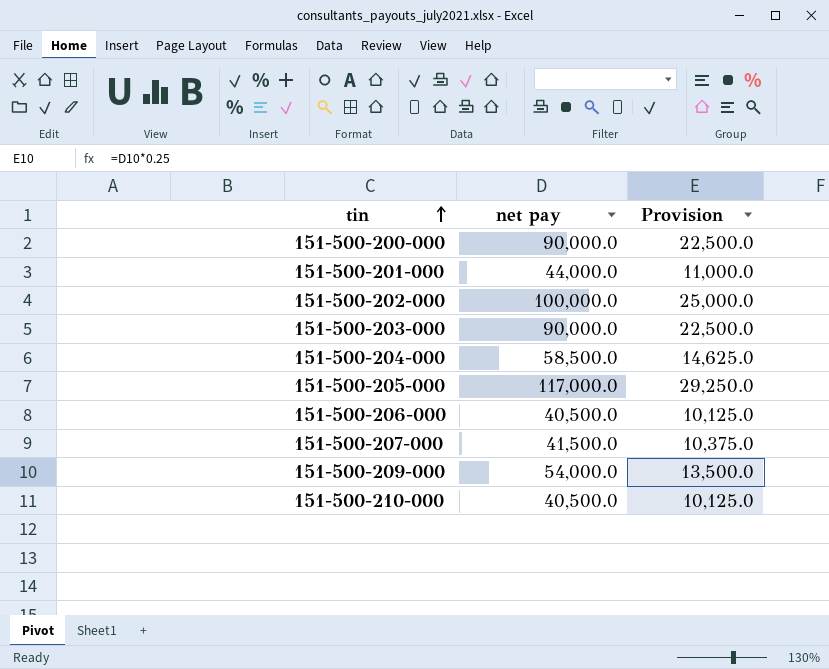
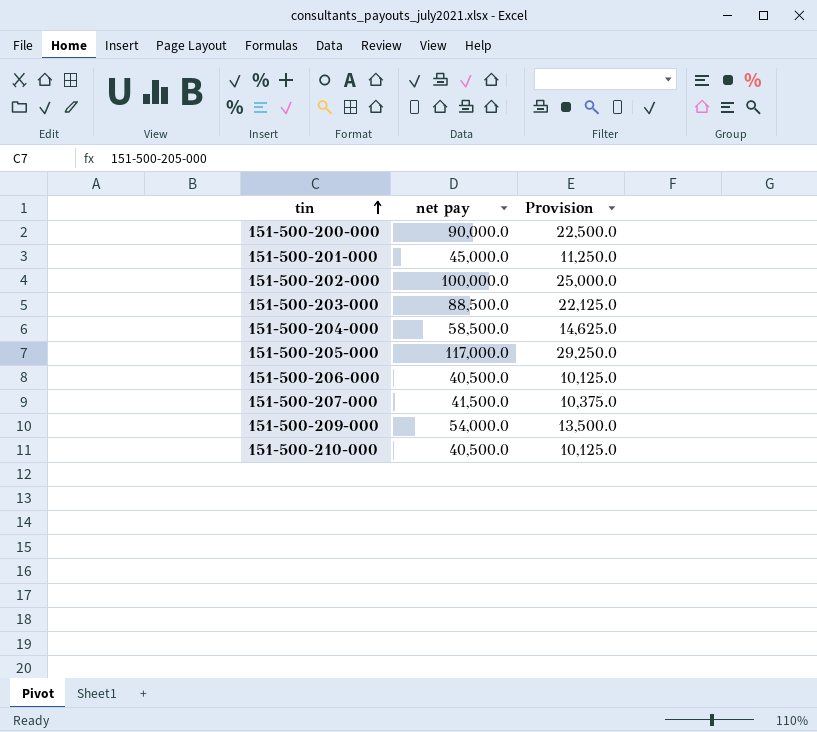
151-500-201-000 | net pay: 44,000.0 -> 45,000.0
151-500-201-000 | Provision: 11,000.0 -> 11,250.0
151-500-203-000 | net pay: 90,000.0 -> 88,500.0
151-500-203-000 | Provision: 22,500.0 -> 22,125.0

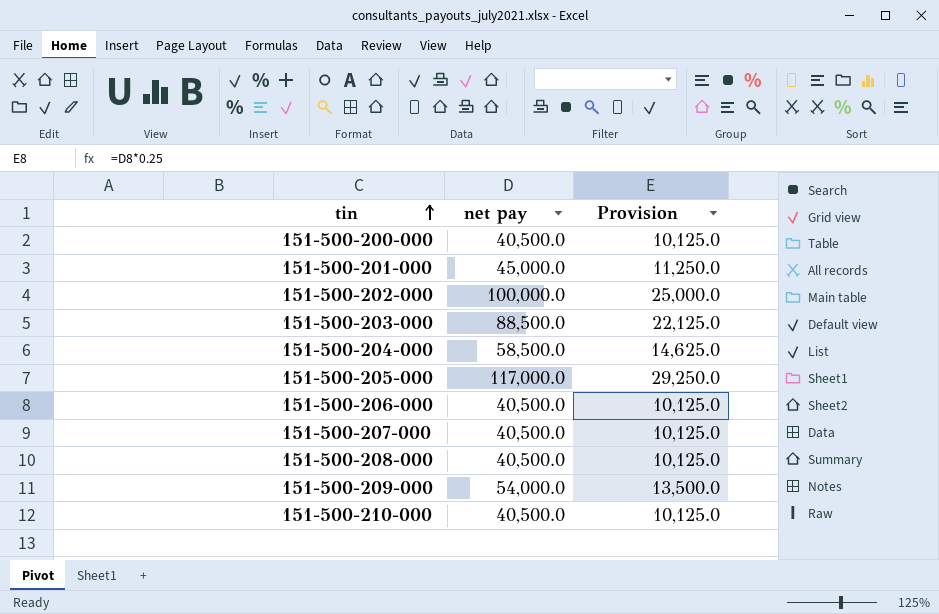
151-500-200-000 | net pay: 90,000.0 -> 40,500.0
151-500-200-000 | Provision: 22,500.0 -> 10,125.0
151-500-207-000 | net pay: 41,500.0 -> 40,500.0
151-500-207-000 | Provision: 10,375.0 -> 10,125.0
row 151-500-208-000: none -> 40,500.0 | 10,125.0

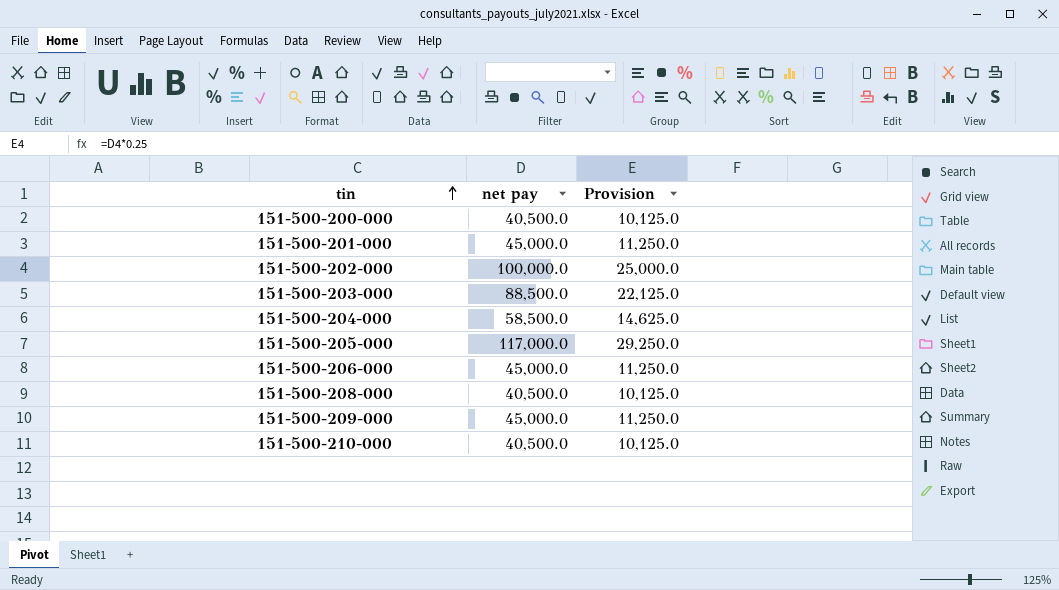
row 151-500-207-000: 40,500.0 | 10,125.0 -> none
151-500-206-000 | net pay: 40,500.0 -> 45,000.0
151-500-206-000 | Provision: 10,125.0 -> 11,250.0
151-500-209-000 | net pay: 54,000.0 -> 45,000.0
151-500-209-000 | Provision: 13,500.0 -> 11,250.0

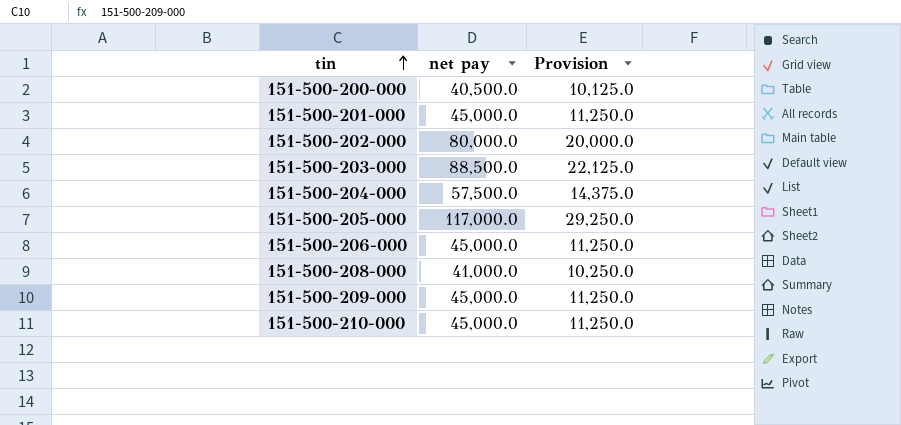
151-500-202-000 | net pay: 100,000.0 -> 80,000.0
151-500-202-000 | Provision: 25,000.0 -> 20,000.0
151-500-204-000 | net pay: 58,500.0 -> 57,500.0
151-500-204-000 | Provision: 14,625.0 -> 14,375.0
151-500-208-000 | net pay: 40,500.0 -> 41,000.0
151-500-208-000 | Provision: 10,125.0 -> 10,250.0
151-500-210-000 | net pay: 40,500.0 -> 45,000.0
151-500-210-000 | Provision: 10,125.0 -> 11,250.0

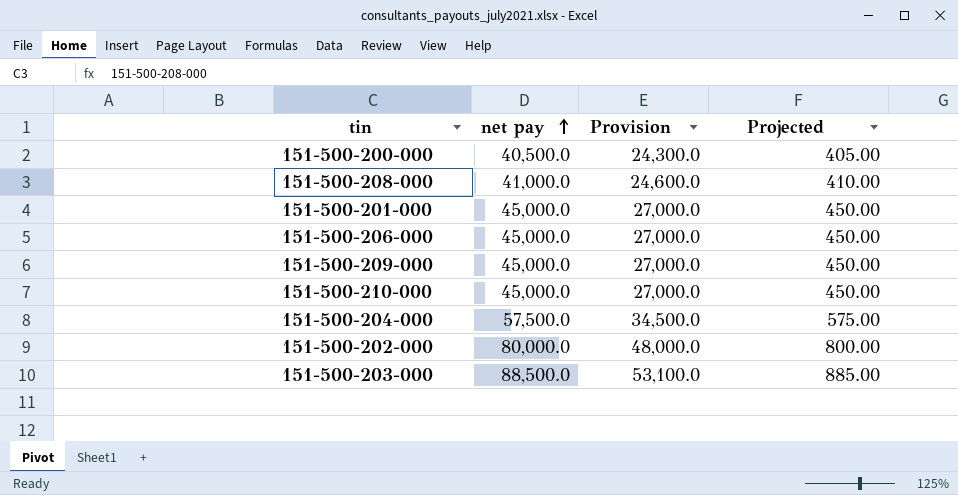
row order: tin ascending -> net pay ascending
column Provision | formula: [net pay] * 0.25 -> [net pay] * 0.6
column Projected | formula: none -> [net pay] * 0.01
row 151-500-205-000: 117,000.0 | 29,250.0 -> none

